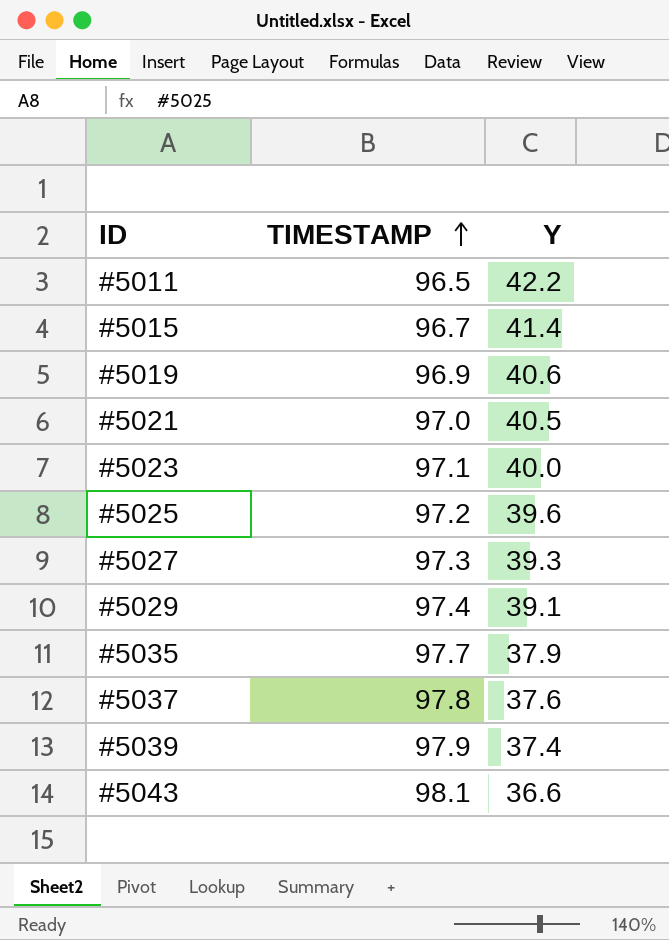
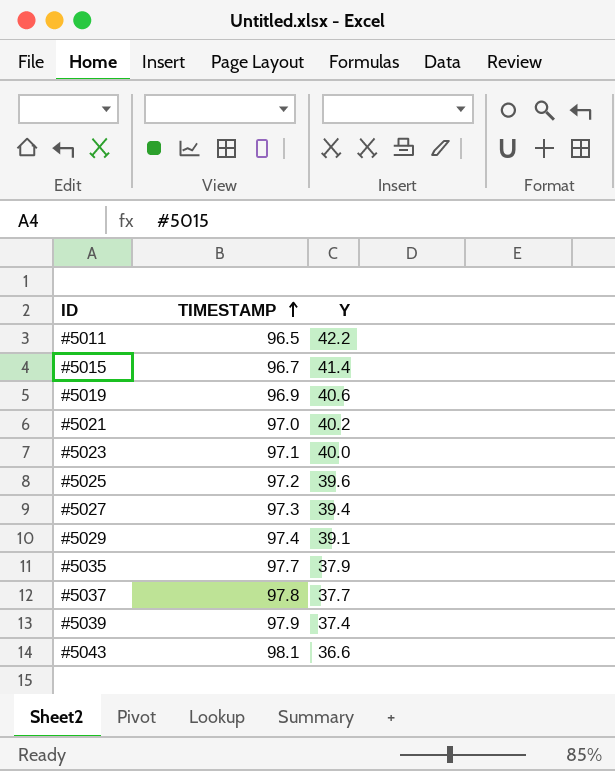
#5021 | Y: 40.5 -> 40.2
#5027 | Y: 39.3 -> 39.4
#5037 | Y: 37.6 -> 37.7

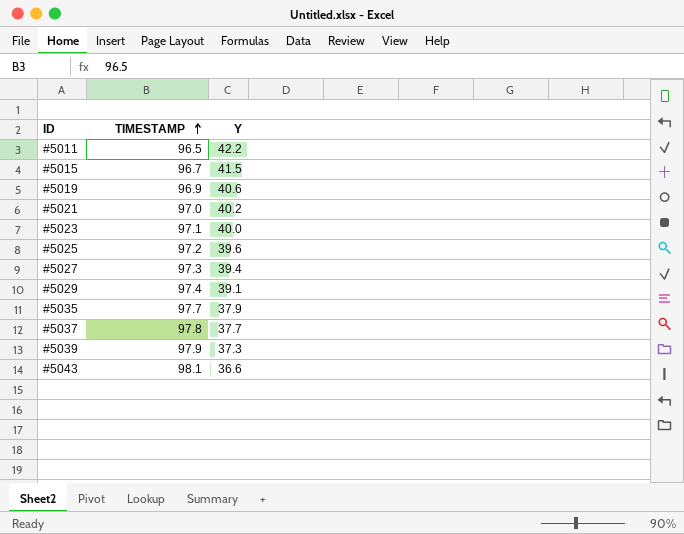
#5015 | Y: 41.4 -> 41.5
#5039 | Y: 37.4 -> 37.3

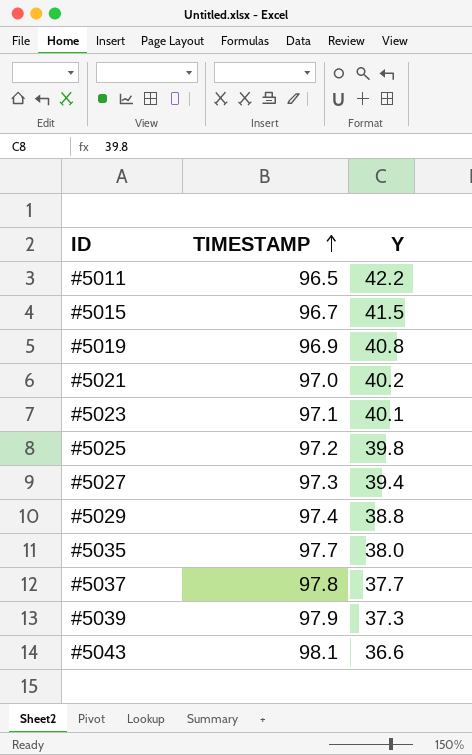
#5019 | Y: 40.6 -> 40.8
#5023 | Y: 40.0 -> 40.1
#5025 | Y: 39.6 -> 39.8
#5029 | Y: 39.1 -> 38.8
#5035 | Y: 37.9 -> 38.0

